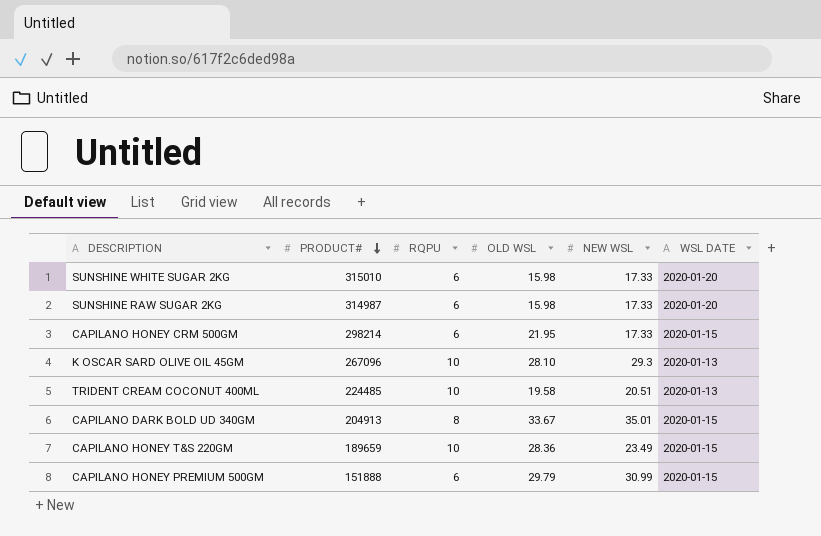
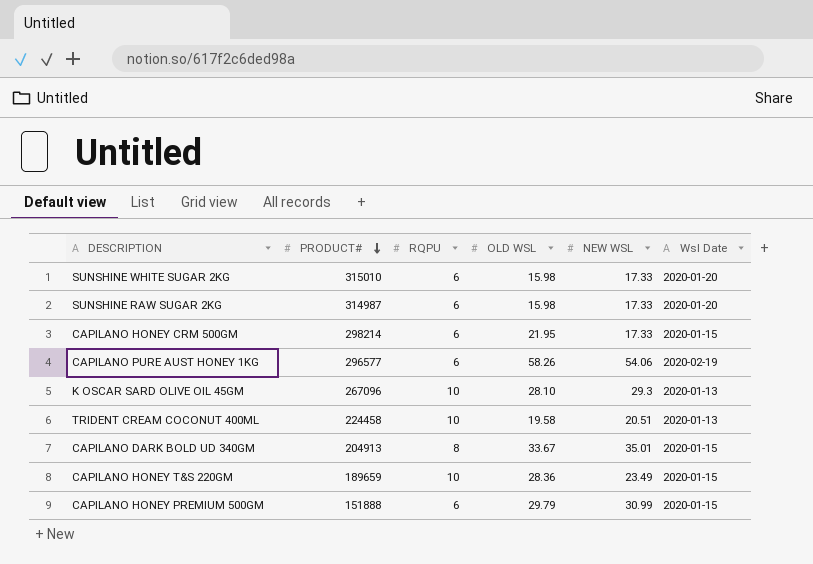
column name: WSL DATE -> Wsl Date
row CAPILANO PURE AUST HONEY 1KG: none -> 296577 | 6 | 58.26 | 54.06 | 2020-02-19
TRIDENT CREAM COCONUT 400ML | PRODUCT#: 224485 -> 224458

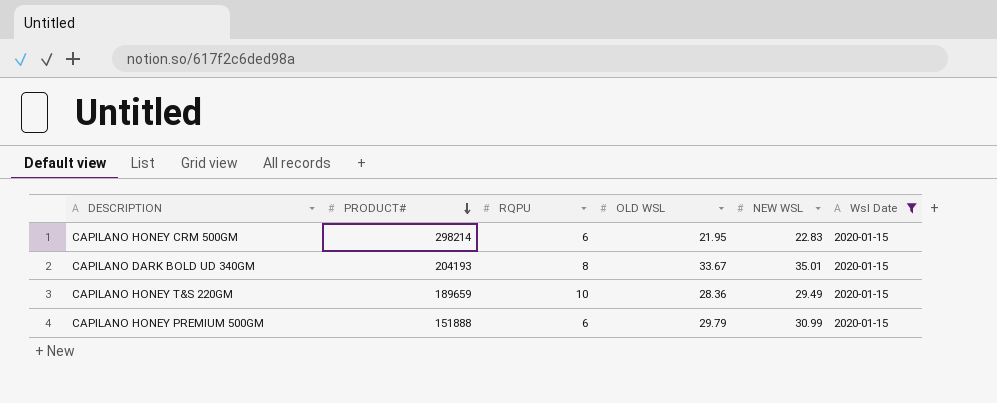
filter: none -> Wsl Date = 2020-01-15
CAPILANO HONEY CRM 500GM | NEW WSL: 17.33 -> 22.83
CAPILANO DARK BOLD UD 340GM | PRODUCT#: 204913 -> 204193
CAPILANO HONEY T&S 220GM | NEW WSL: 23.49 -> 29.49

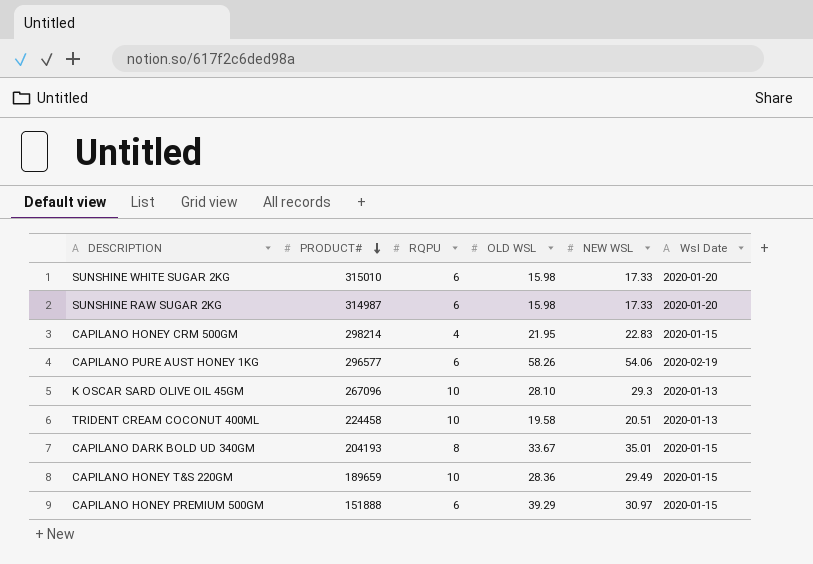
filter: Wsl Date = 2020-01-15 -> none
CAPILANO HONEY CRM 500GM | RQPU: 6 -> 4
CAPILANO HONEY PREMIUM 500GM | OLD WSL: 29.79 -> 39.29
CAPILANO HONEY PREMIUM 500GM | NEW WSL: 30.99 -> 30.97

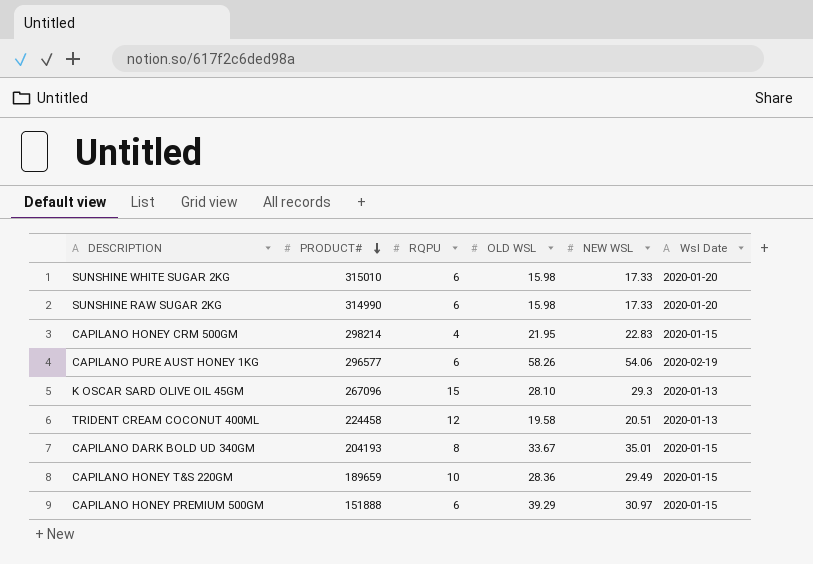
SUNSHINE RAW SUGAR 2KG | PRODUCT#: 314987 -> 314990
K OSCAR SARD OLIVE OIL 45GM | RQPU: 10 -> 15
TRIDENT CREAM COCONUT 400ML | RQPU: 10 -> 12

